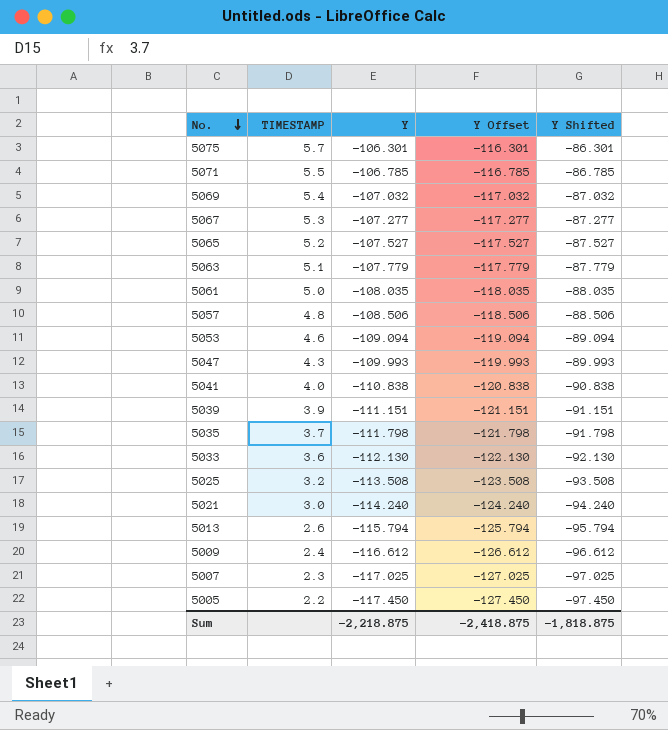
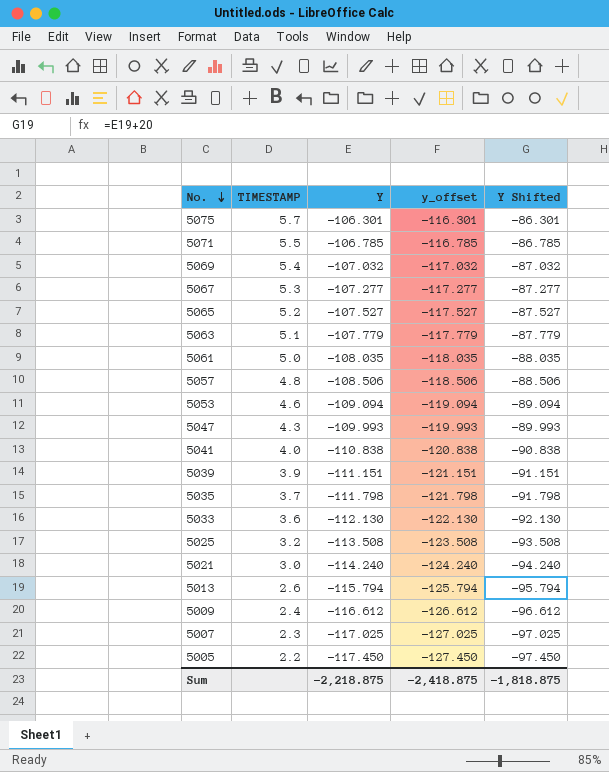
column name: Y Offset -> y_offset

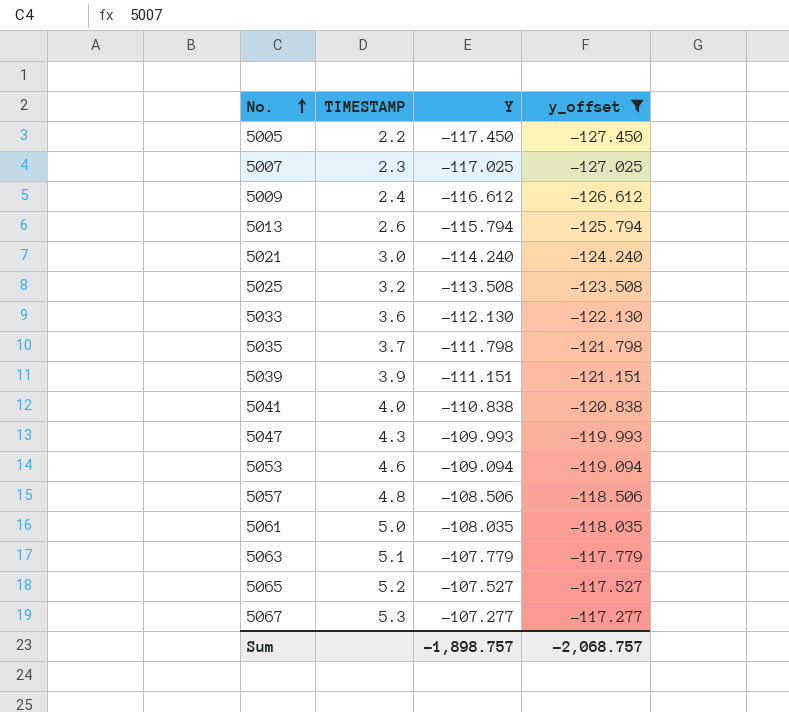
filter: none -> y_offset <= -117.277
row order: No. descending -> No. ascending
column Y Shifted | formula: [Y] + 20 -> none
Sum | Y: -2,218.875 -> -1,898.757
Sum | y_offset: -2,418.875 -> -2,068.757

